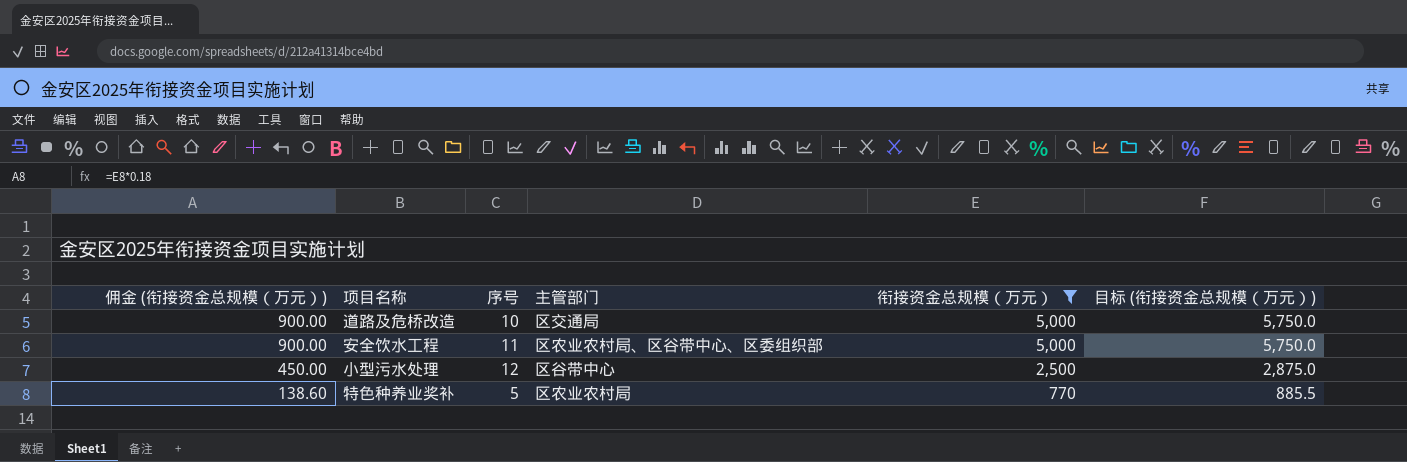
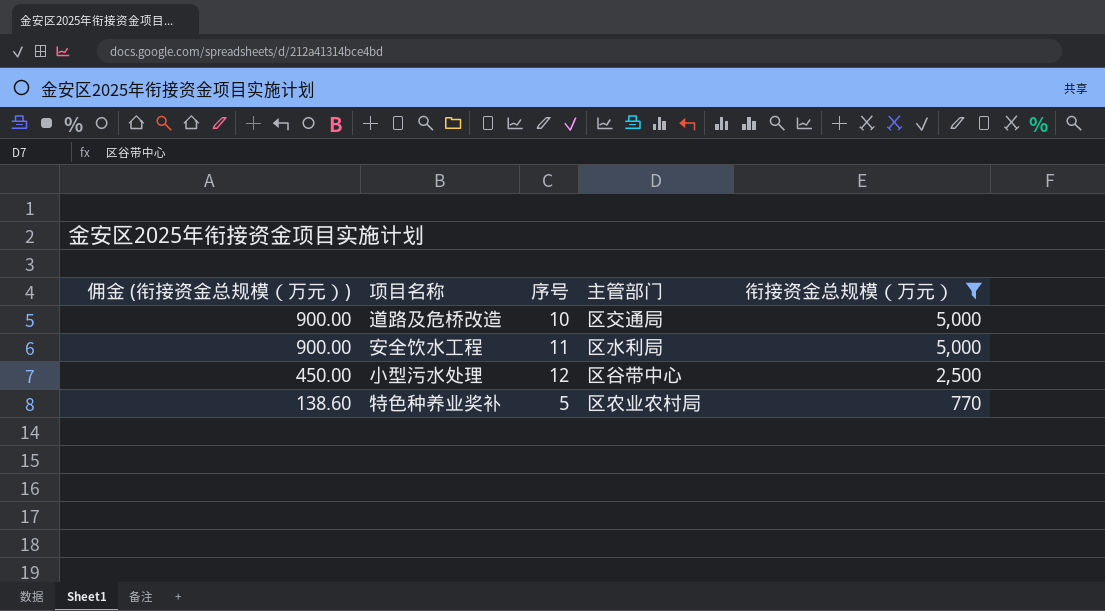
column 目标 (衔接资金总规模（万元）) | formula: [衔接资金总规模（万元）] * 1.15 -> none
安全饮水工程 | 主管部门: 区农业农村局、区谷带中心、区委组织部 -> 区水利局

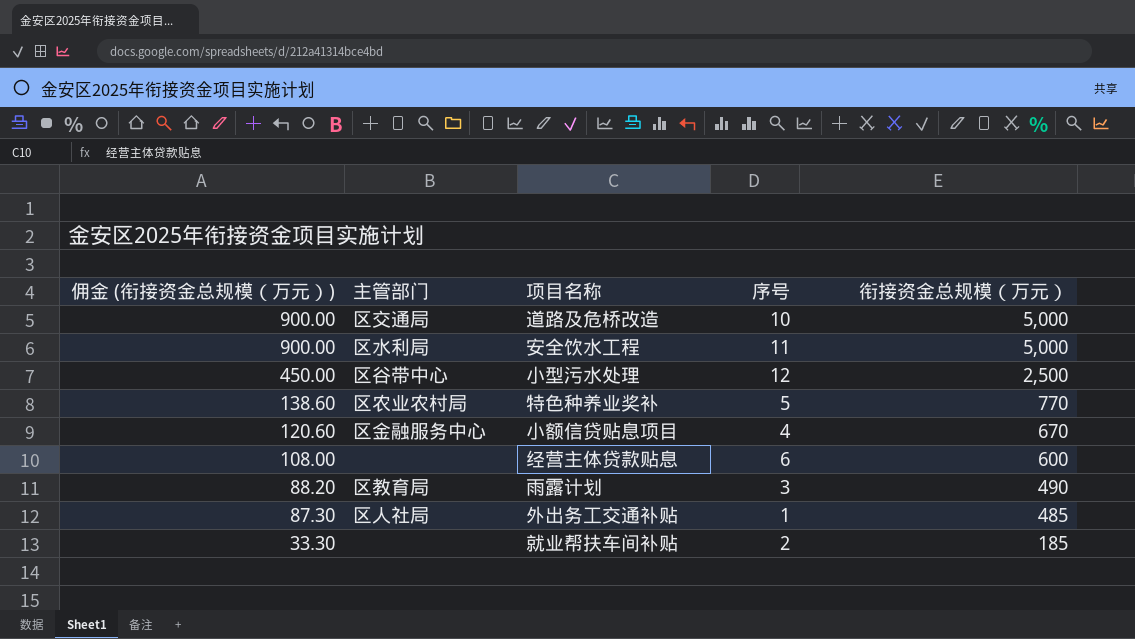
filter: 衔接资金总规模（万元） >= 770 -> none
column 主管部门 | position: 4 -> 2

